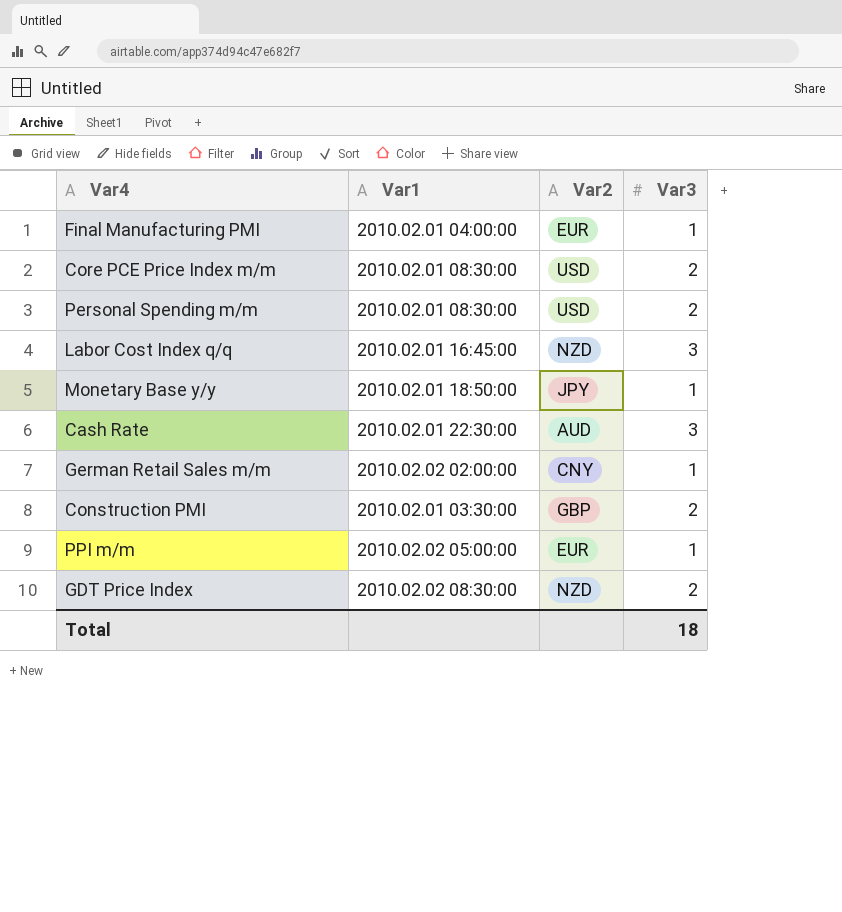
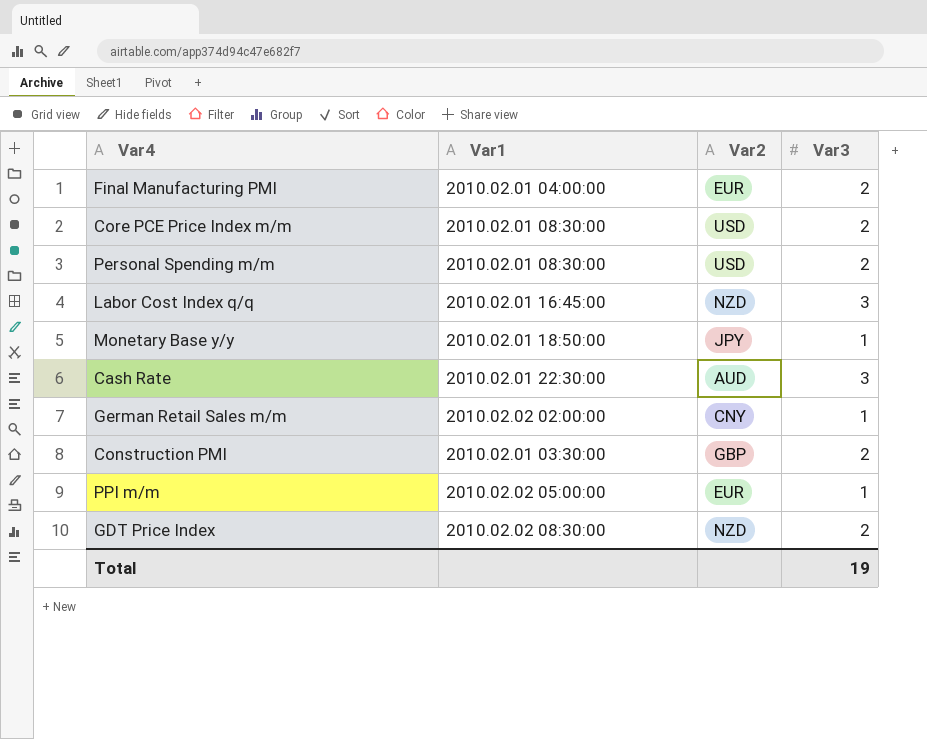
Final Manufacturing PMI | Var3: 1 -> 2
Total | Var3: 18 -> 19

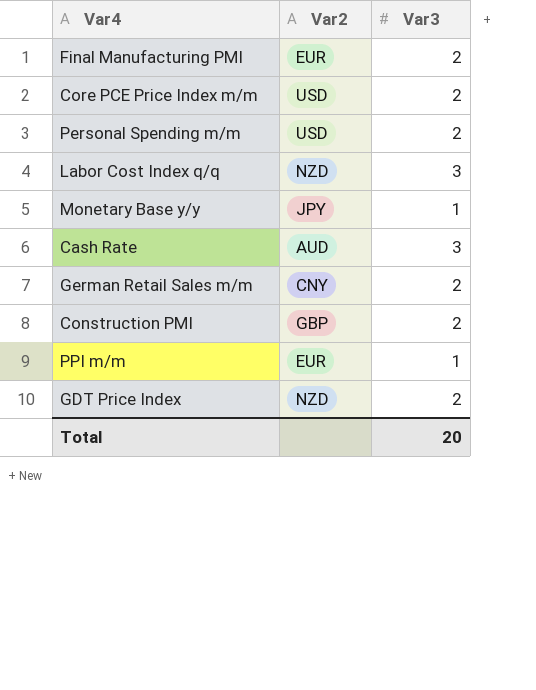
column Var1 | position: 2 -> none
German Retail Sales m/m | Var3: 1 -> 2
Total | Var3: 19 -> 20

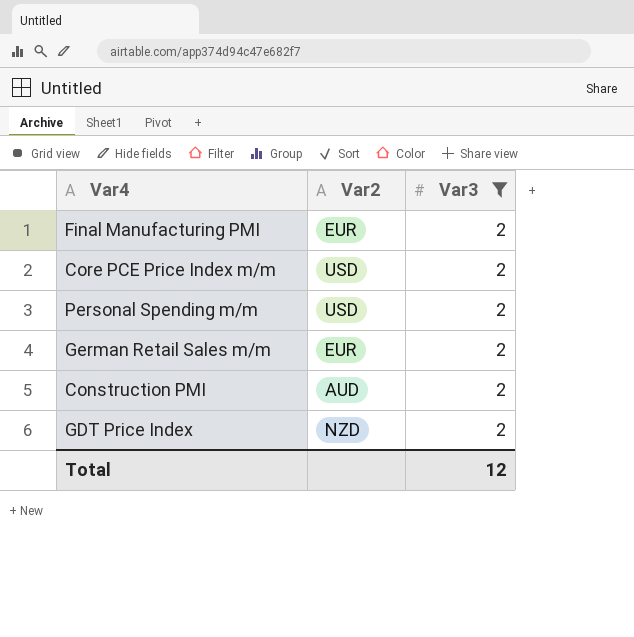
filter: none -> Var3 = 2
German Retail Sales m/m | Var2: CNY -> EUR
Construction PMI | Var2: GBP -> AUD
Total | Var3: 20 -> 12

